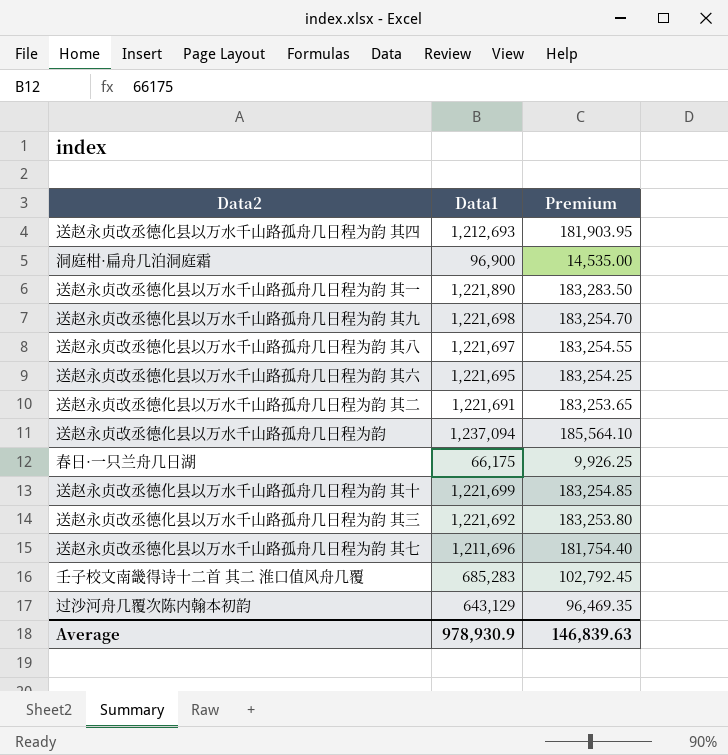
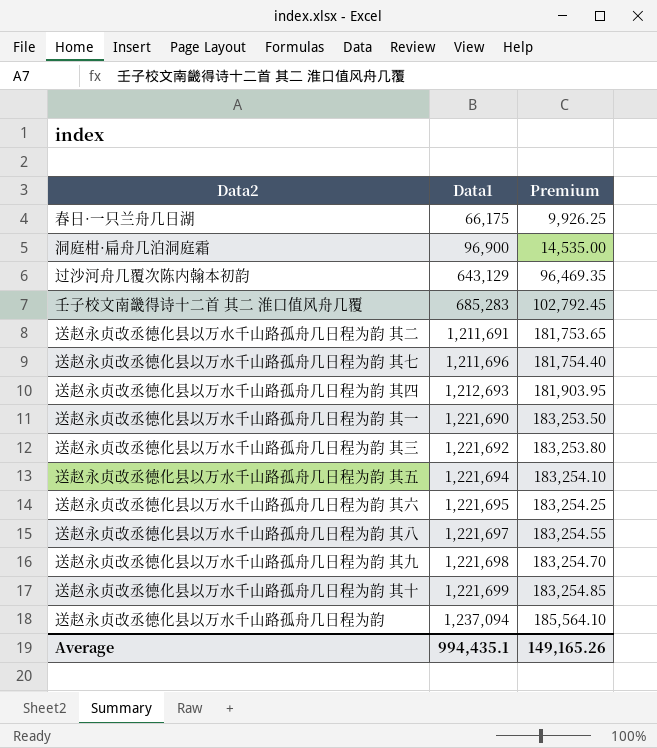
row order: none -> Data1 ascending
送赵永贞改丞德化县以万水千山路孤舟几日程为韵 其二 | Data1: 1,221,691 -> 1,211,691
送赵永贞改丞德化县以万水千山路孤舟几日程为韵 其二 | Premium: 183,253.65 -> 181,753.65
送赵永贞改丞德化县以万水千山路孤舟几日程为韵 其一 | Data1: 1,221,890 -> 1,221,690
送赵永贞改丞德化县以万水千山路孤舟几日程为韵 其一 | Premium: 183,283.50 -> 183,253.50
row 送赵永贞改丞德化县以万水千山路孤舟几日程为韵 其五: none -> 1,221,694 | 183,254.10
Average | Data1: 978,930.9 -> 994,435.1
Average | Premium: 146,839.63 -> 149,165.26

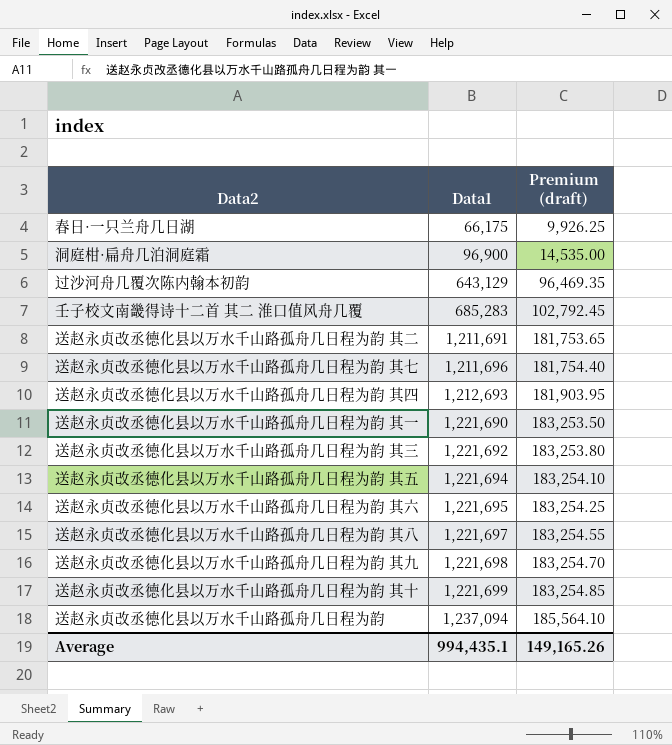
column name: Premium -> Premium (draft)

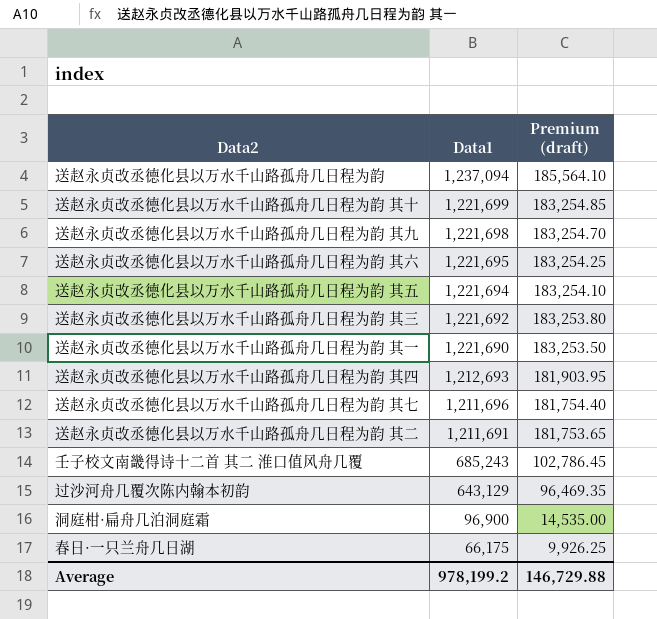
row order: Data1 ascending -> Data1 descending
row 送赵永贞改丞德化县以万水千山路孤舟几日程为韵 其八: 1,221,697 | 183,254.55 -> none
壬子校文南畿得诗十二首 其二 淮口值风舟几覆 | Data1: 685,283 -> 685,243
壬子校文南畿得诗十二首 其二 淮口值风舟几覆 | Premium (draft): 102,792.45 -> 102,786.45
Average | Data1: 994,435.1 -> 978,199.2
Average | Premium (draft): 149,165.26 -> 146,729.88

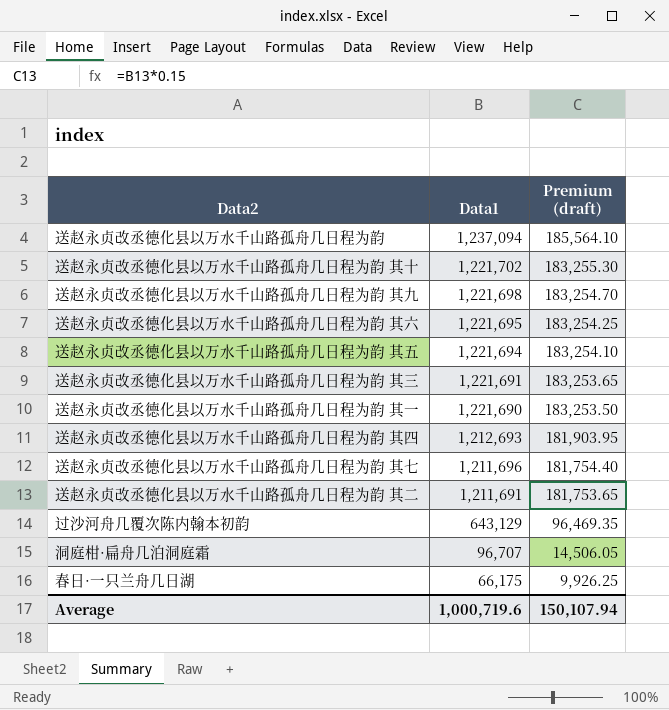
row 壬子校文南畿得诗十二首 其二 淮口值风舟几覆: 685,243 | 102,786.45 -> none
送赵永贞改丞德化县以万水千山路孤舟几日程为韵 其十 | Data1: 1,221,699 -> 1,221,702
送赵永贞改丞德化县以万水千山路孤舟几日程为韵 其十 | Premium (draft): 183,254.85 -> 183,255.30
送赵永贞改丞德化县以万水千山路孤舟几日程为韵 其三 | Data1: 1,221,692 -> 1,221,691
送赵永贞改丞德化县以万水千山路孤舟几日程为韵 其三 | Premium (draft): 183,253.80 -> 183,253.65
洞庭柑·扁舟几泊洞庭霜 | Data1: 96,900 -> 96,707
洞庭柑·扁舟几泊洞庭霜 | Premium (draft): 14,535.00 -> 14,506.05
Average | Data1: 978,199.2 -> 1,000,719.6
Average | Premium (draft): 146,729.88 -> 150,107.94

